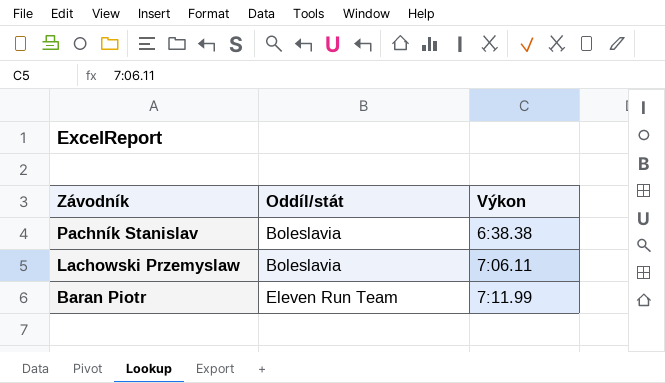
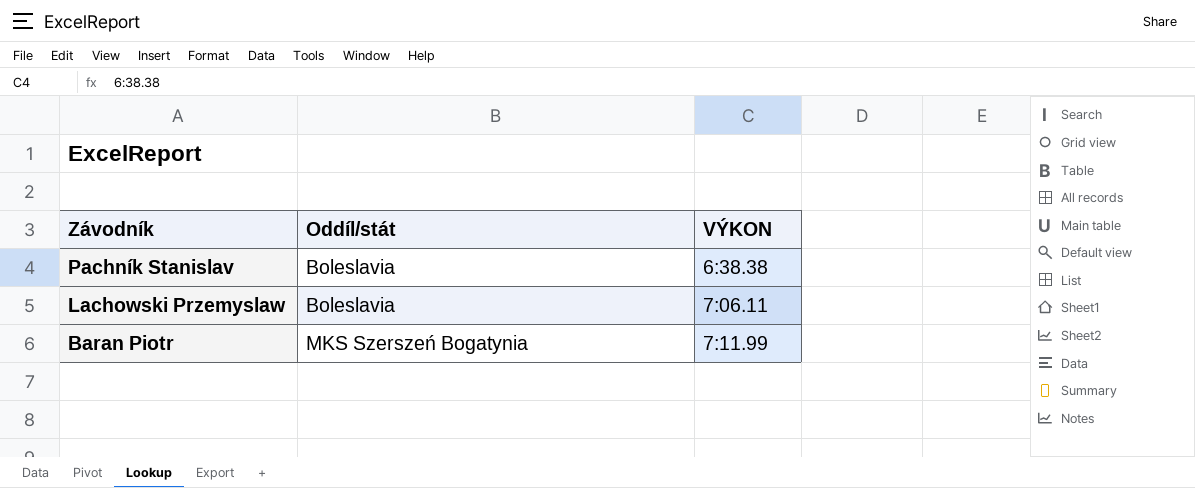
column name: Výkon -> VÝKON
Baran Piotr | Oddíl/stát: Eleven Run Team -> MKS Szerszeń Bogatynia

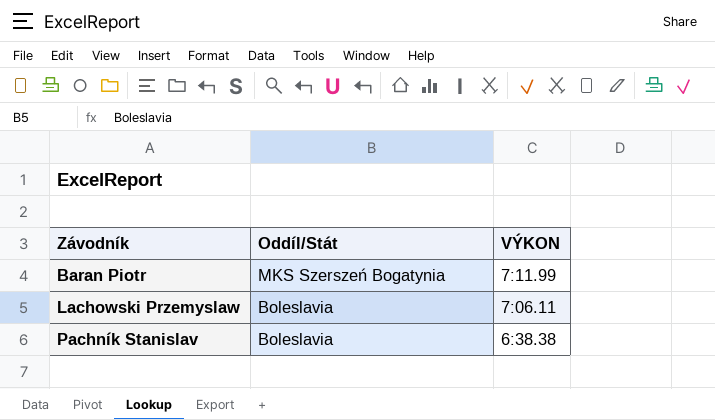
row order: Závodník descending -> Závodník ascending
column name: Oddíl/stát -> Oddíl/Stát

